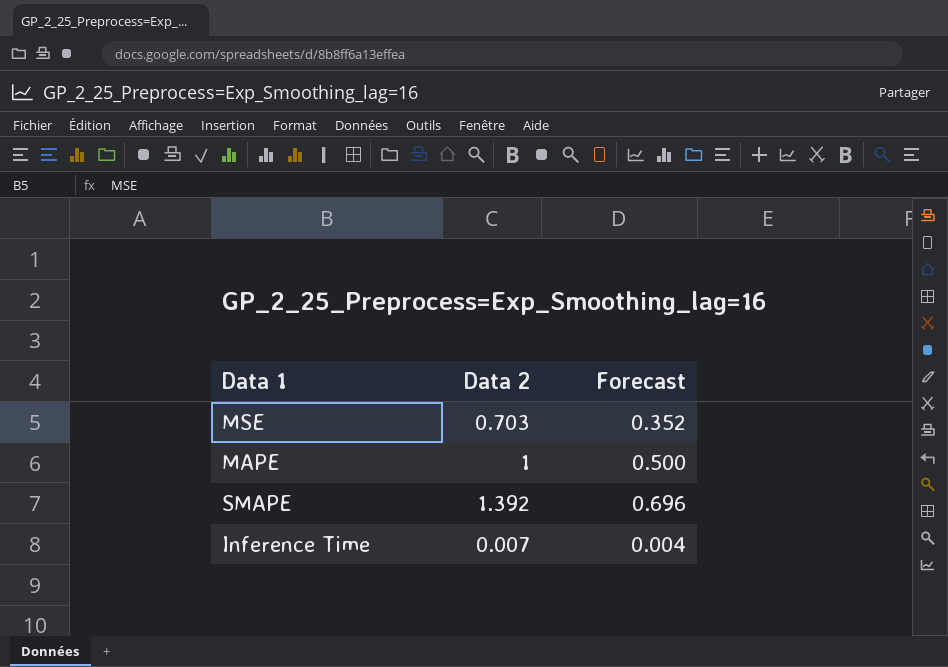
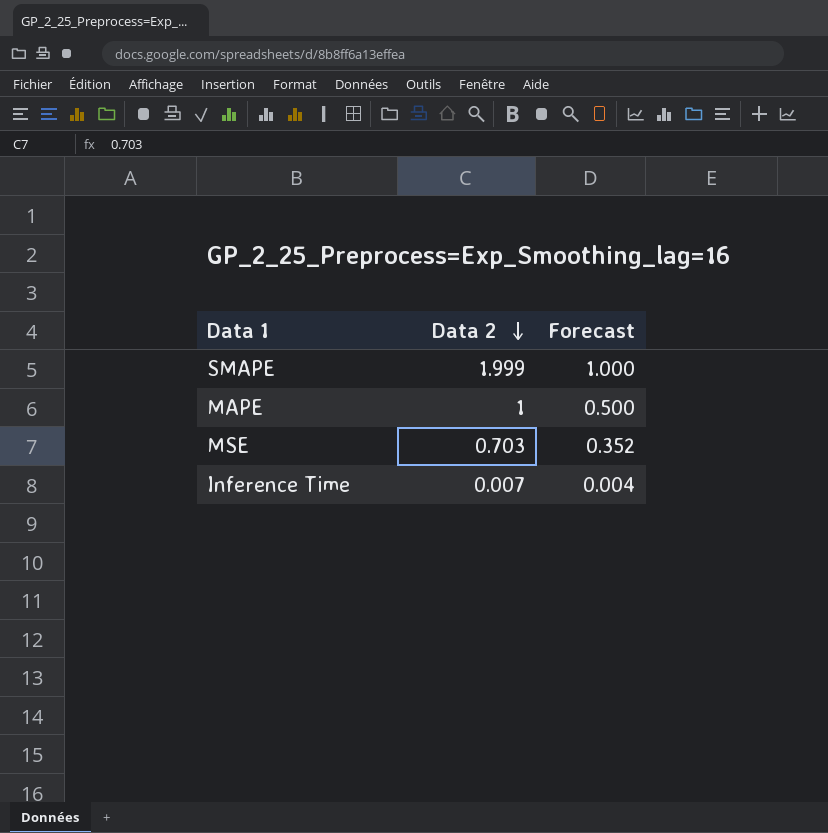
row order: none -> Data 2 descending
SMAPE | Data 2: 1.392 -> 1.999
SMAPE | Forecast: 0.696 -> 1.000

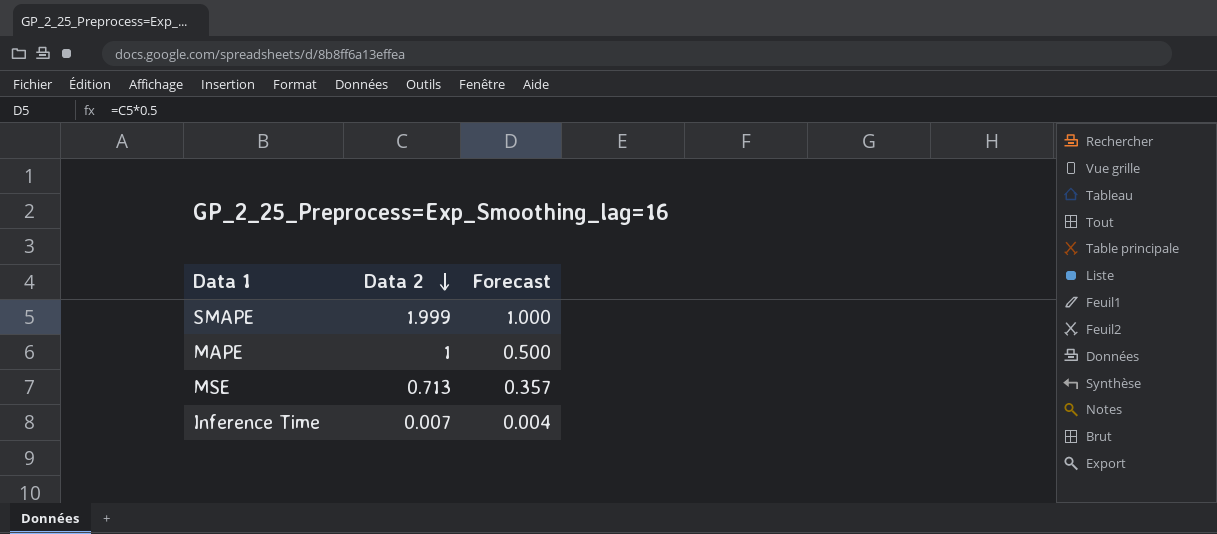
MSE | Data 2: 0.703 -> 0.713
MSE | Forecast: 0.352 -> 0.357

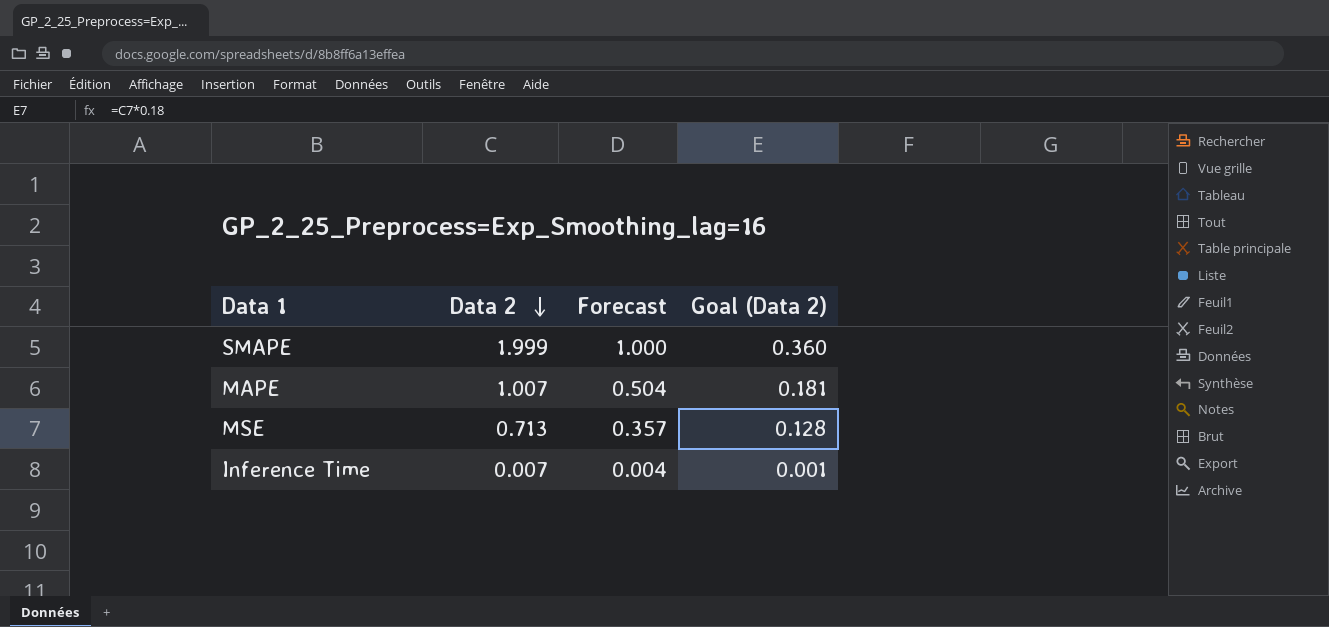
column Goal (Data 2) | formula: none -> [Data 2] * 0.18
MAPE | Data 2: 1 -> 1.007
MAPE | Forecast: 0.500 -> 0.504

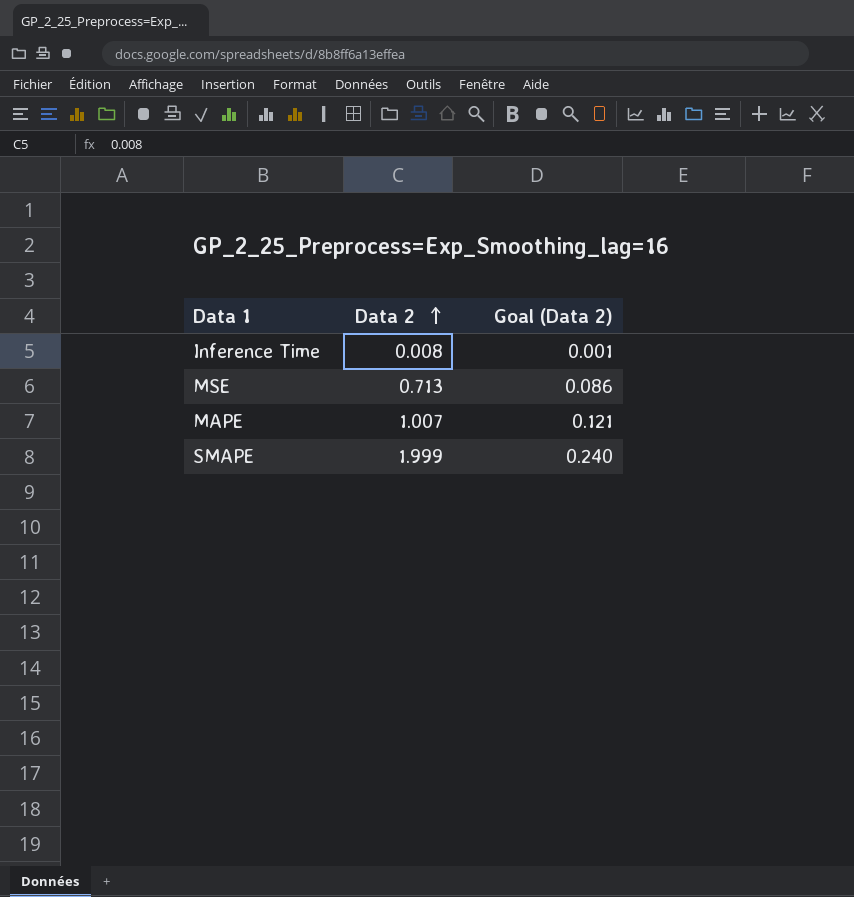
row order: Data 2 descending -> Data 2 ascending
column Forecast | formula: [Data 2] * 0.5 -> none
column Goal (Data 2) | formula: [Data 2] * 0.18 -> [Data 2] * 0.12
Inference Time | Data 2: 0.007 -> 0.008

